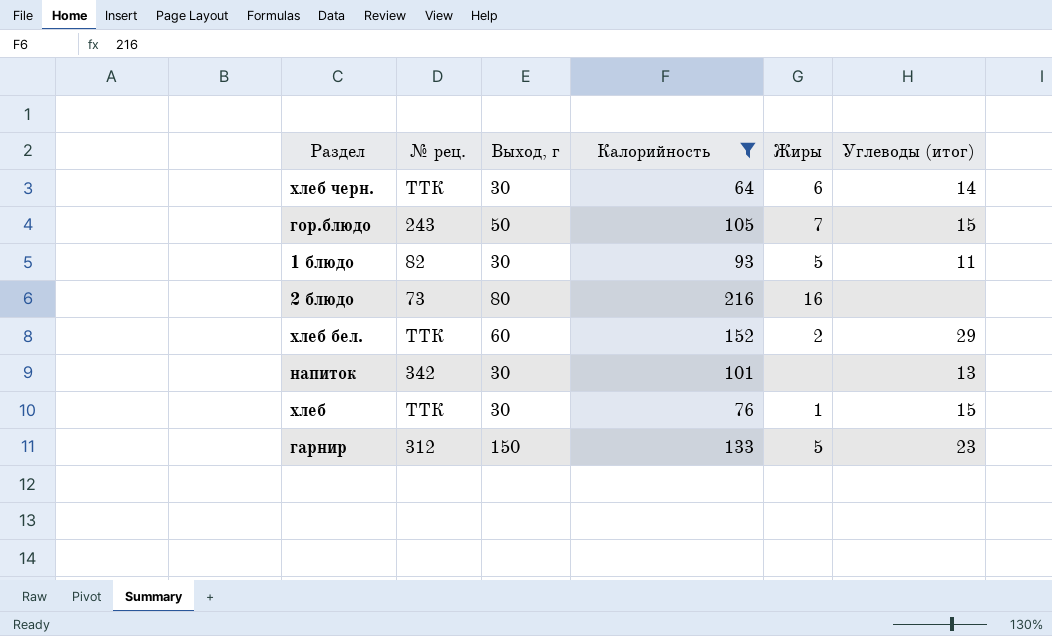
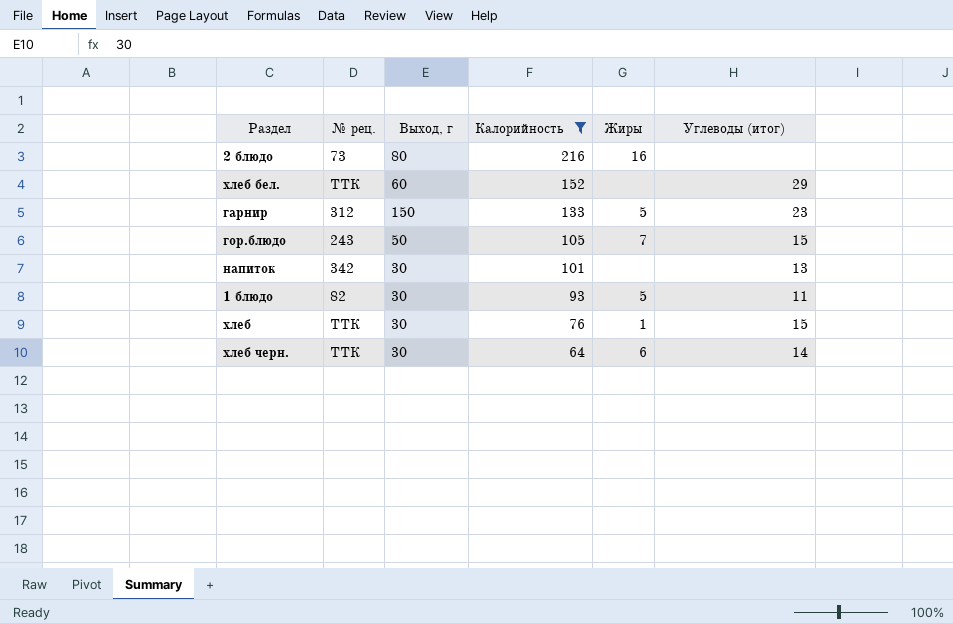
row order: none -> Калорийность descending
хлеб бел. | Жиры: 2 -> none

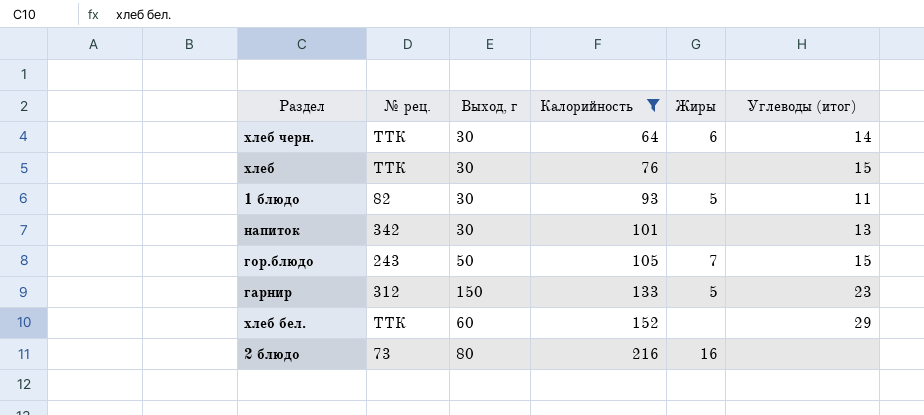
row order: Калорийность descending -> Калорийность ascending
хлеб | Жиры: 1 -> none

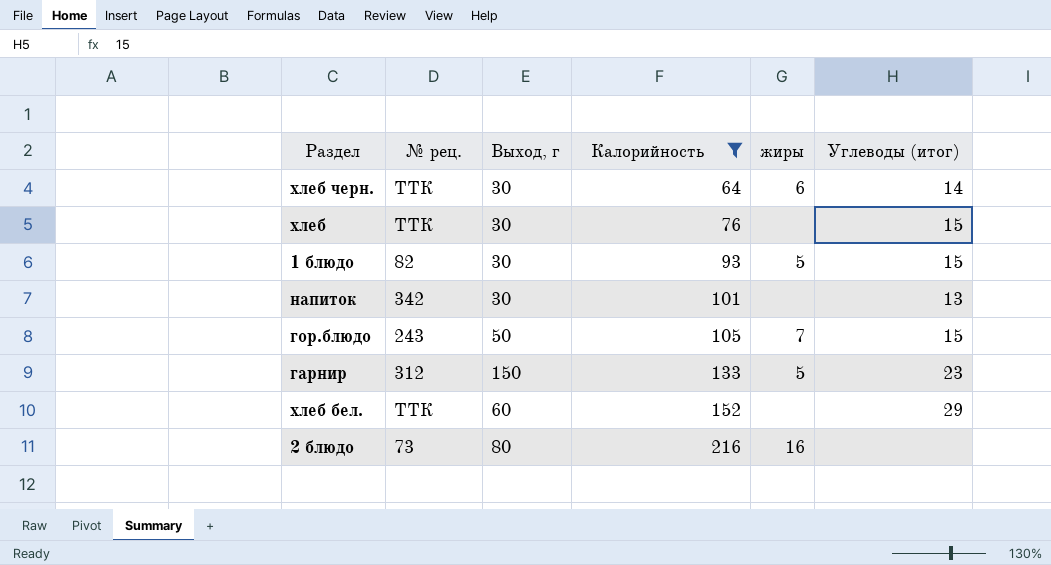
column name: Жиры -> жиры
1 блюдо | Углеводы (итог): 11 -> 15

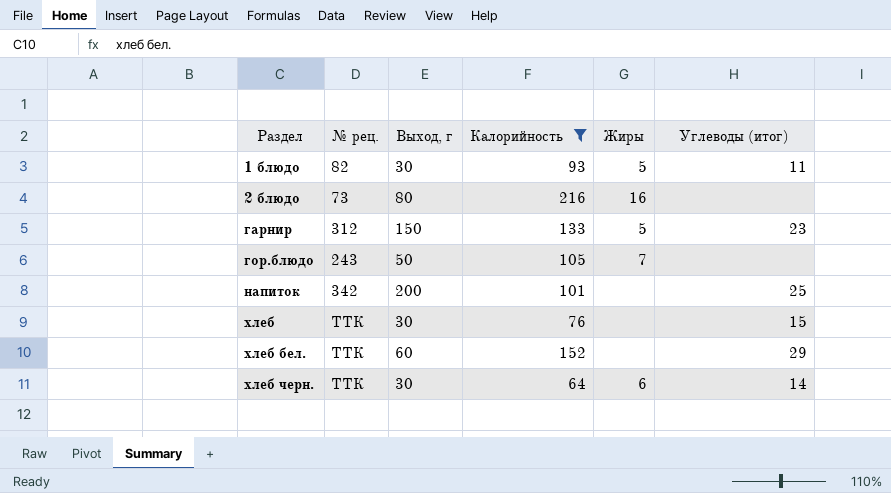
row order: Калорийность ascending -> Раздел ascending
column name: жиры -> Жиры
1 блюдо | Углеводы (итог): 15 -> 11
гор.блюдо | Углеводы (итог): 15 -> none
напиток | Выход, г: 30 -> 200
напиток | Углеводы (итог): 13 -> 25

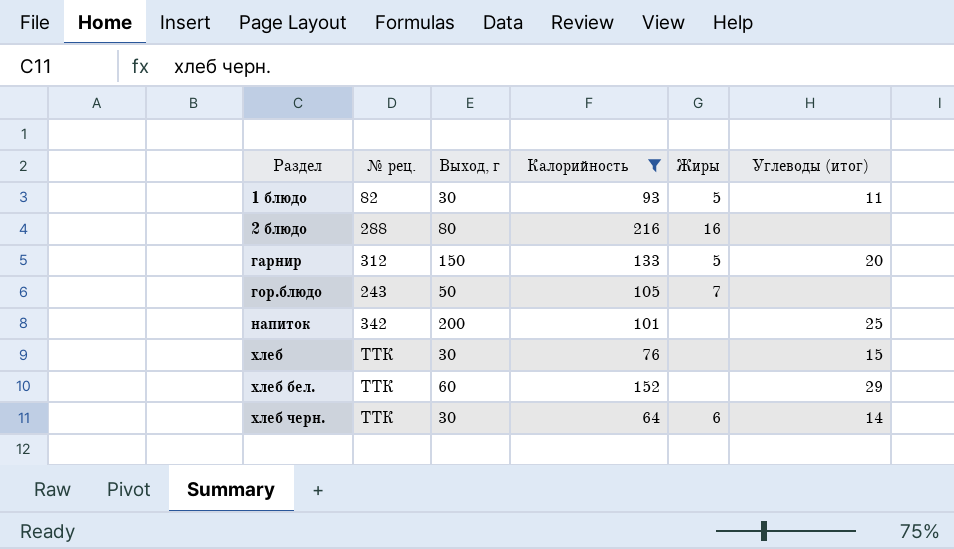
2 блюдо | № рец.: 73 -> 288
гарнир | Углеводы (итог): 23 -> 20

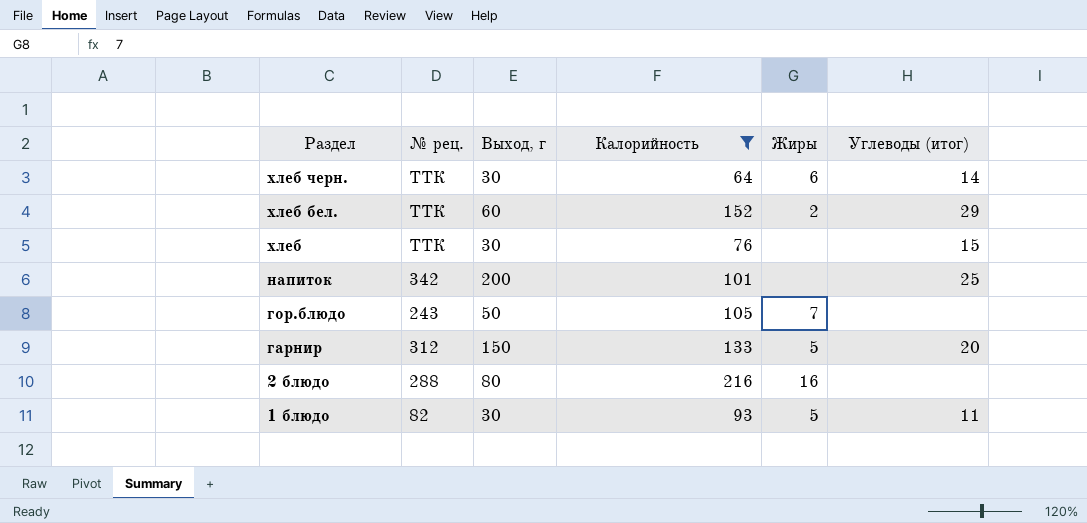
row order: Раздел ascending -> Раздел descending
хлеб бел. | Жиры: none -> 2

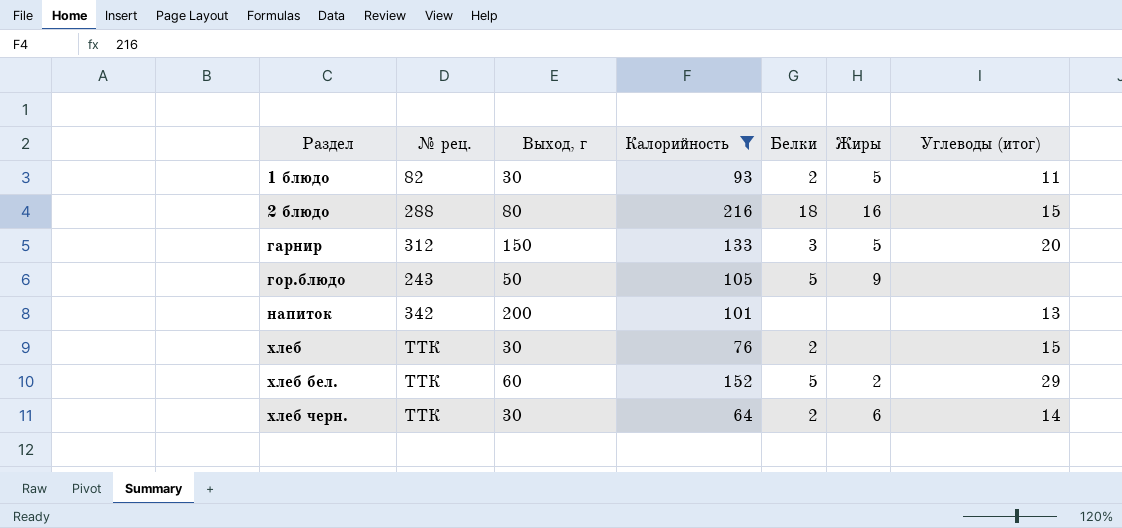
row order: Раздел descending -> Раздел ascending
column Белки | position: none -> 5
2 блюдо | Углеводы (итог): none -> 15
гор.блюдо | Жиры: 7 -> 9
напиток | Углеводы (итог): 25 -> 13

